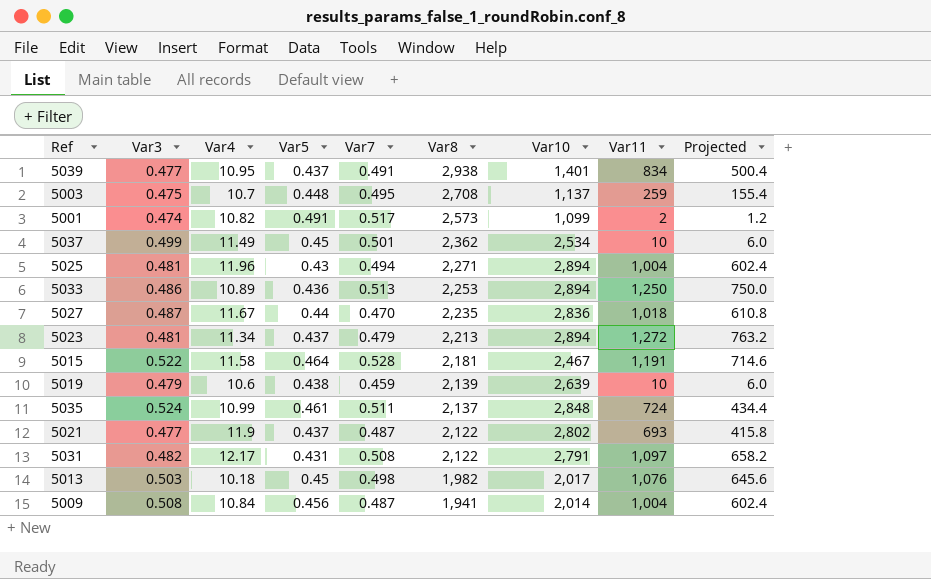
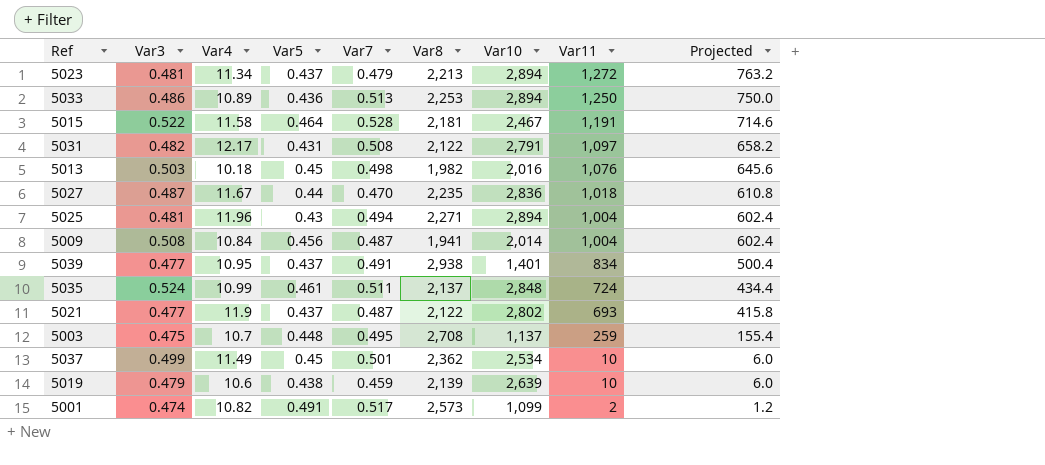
row order: Var8 descending -> Var11 descending
5013 | Var10: 2,017 -> 2,016

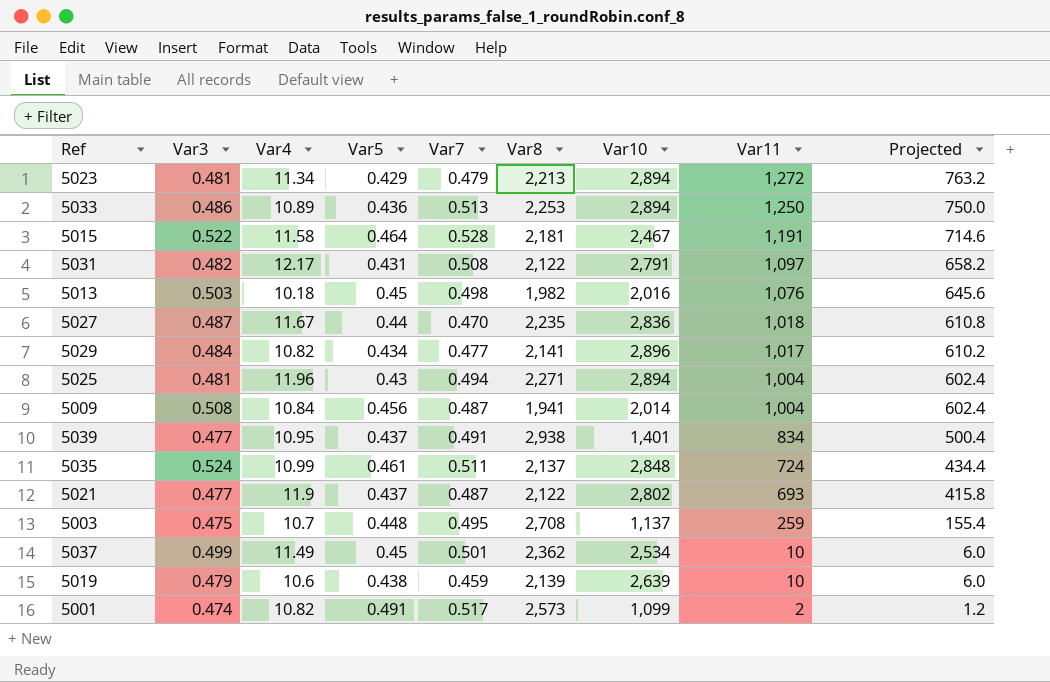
5023 | Var5: 0.437 -> 0.429
row 5029: none -> 0.484 | 10.82 | 0.434 | 0.477 | 2,141 | 2,896 | 1,017 | 610.2

